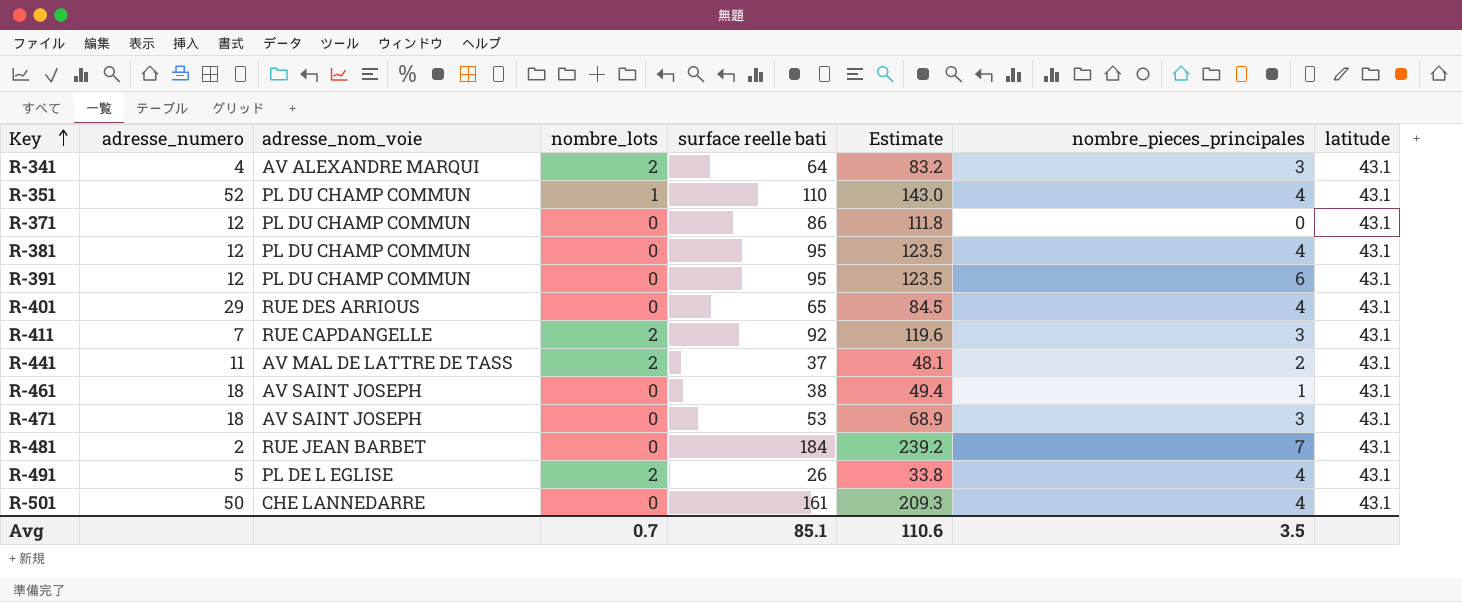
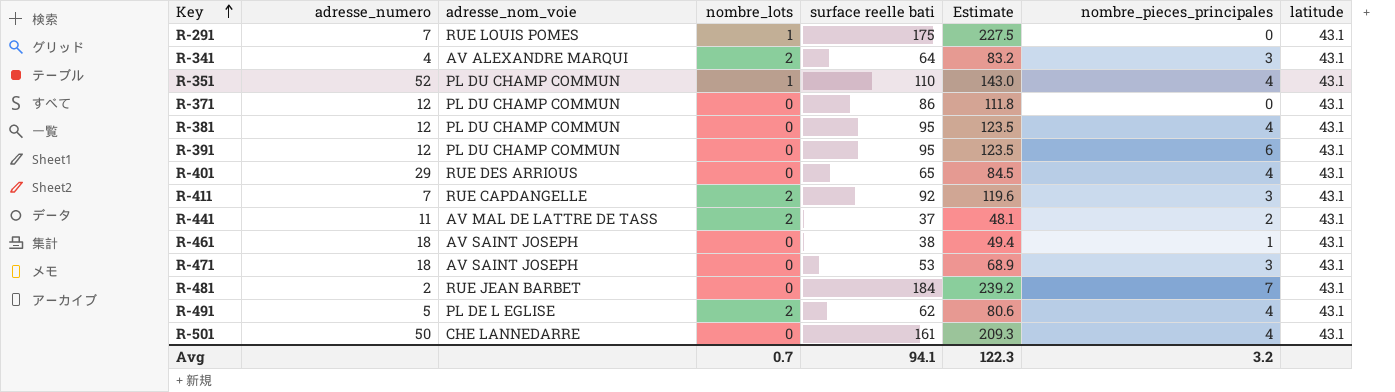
row R-291: none -> 7 | RUE LOUIS POMES | 1 | 175 | 227.5 | 0 | 43.1
R-491 | surface reelle bati: 26 -> 62
R-491 | Estimate: 33.8 -> 80.6
Avg | surface reelle bati: 85.1 -> 94.1
Avg | Estimate: 110.6 -> 122.3
Avg | nombre_pieces_principales: 3.5 -> 3.2

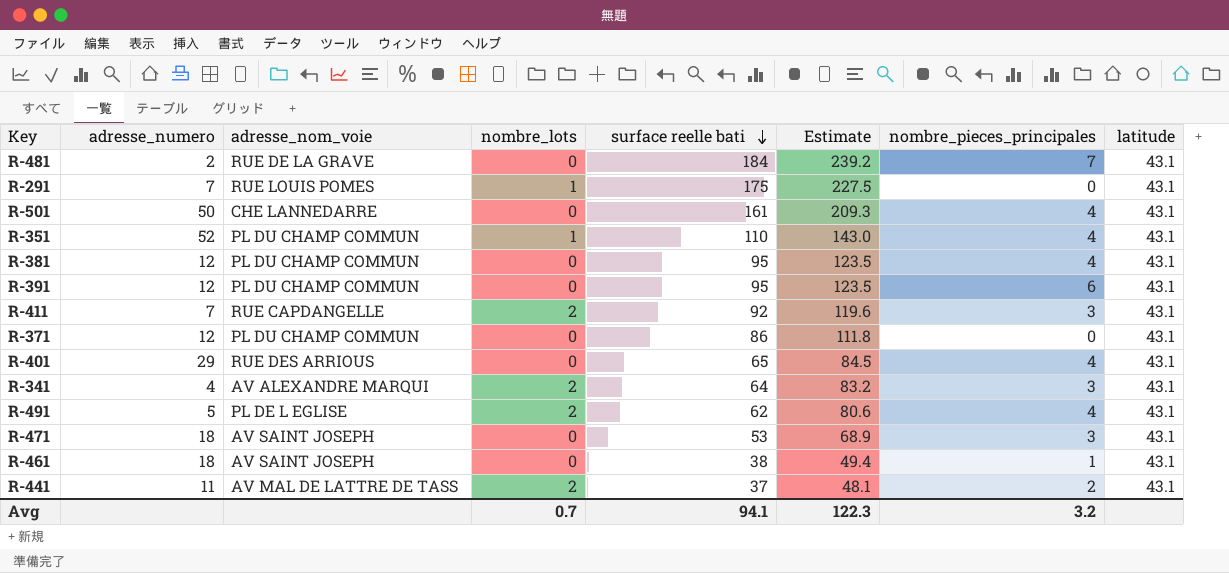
row order: Key ascending -> surface reelle bati descending
R-481 | adresse_nom_voie: RUE JEAN BARBET -> RUE DE LA GRAVE

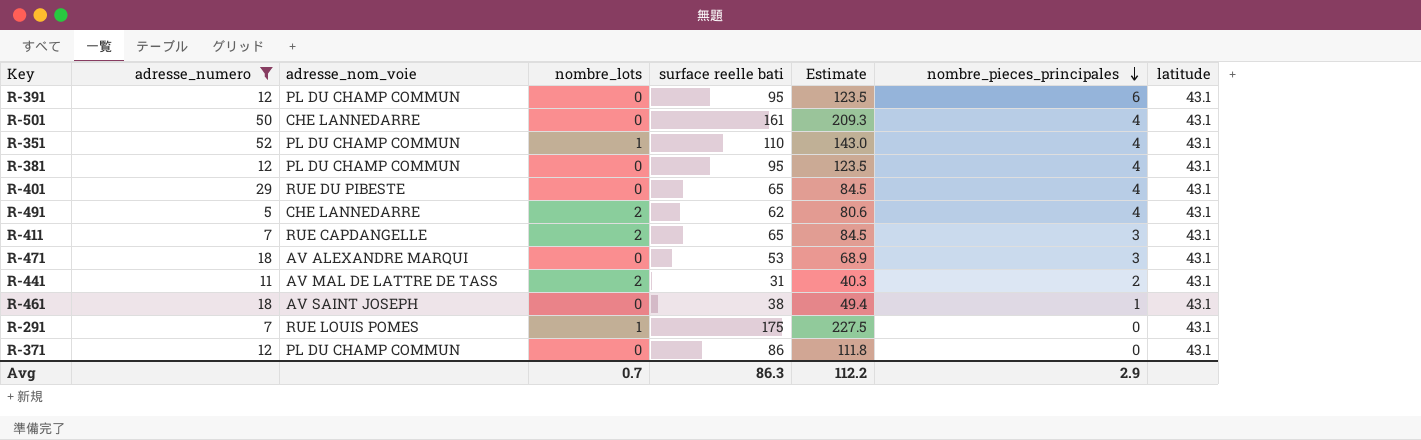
filter: none -> adresse_numero >= 5
row order: surface reelle bati descending -> nombre_pieces_principales descending
R-401 | adresse_nom_voie: RUE DES ARRIOUS -> RUE DU PIBESTE
R-491 | adresse_nom_voie: PL DE L EGLISE -> CHE LANNEDARRE
R-411 | surface reelle bati: 92 -> 65
R-411 | Estimate: 119.6 -> 84.5
R-471 | adresse_nom_voie: AV SAINT JOSEPH -> AV ALEXANDRE MARQUI
R-441 | surface reelle bati: 37 -> 31
R-441 | Estimate: 48.1 -> 40.3
Avg | surface reelle bati: 94.1 -> 86.3
Avg | Estimate: 122.3 -> 112.2
Avg | nombre_pieces_principales: 3.2 -> 2.9

